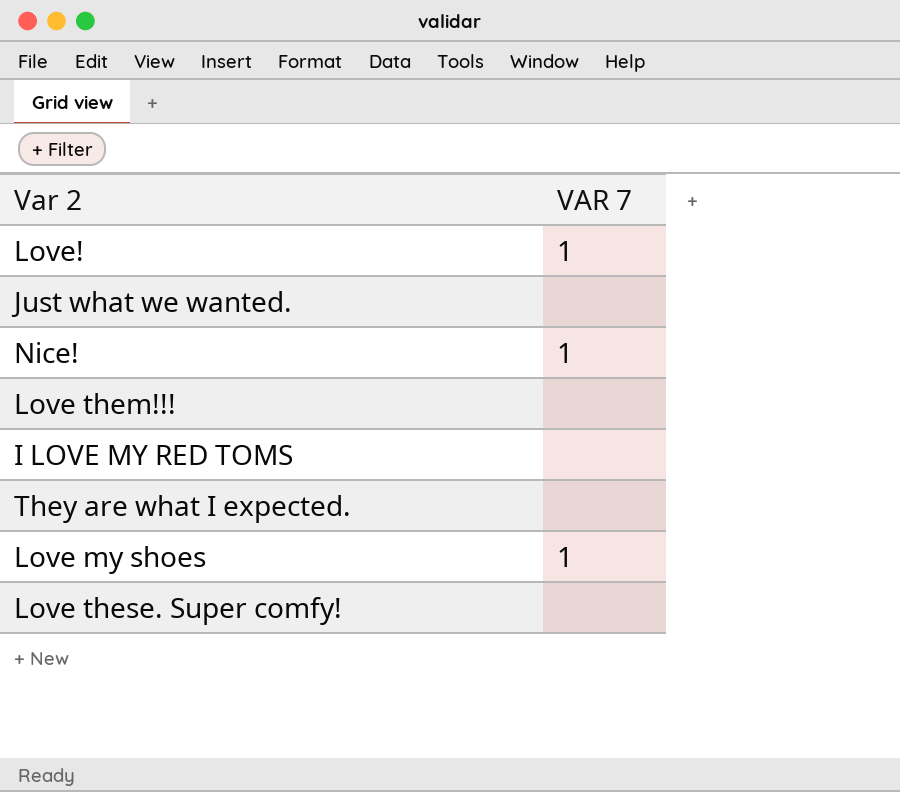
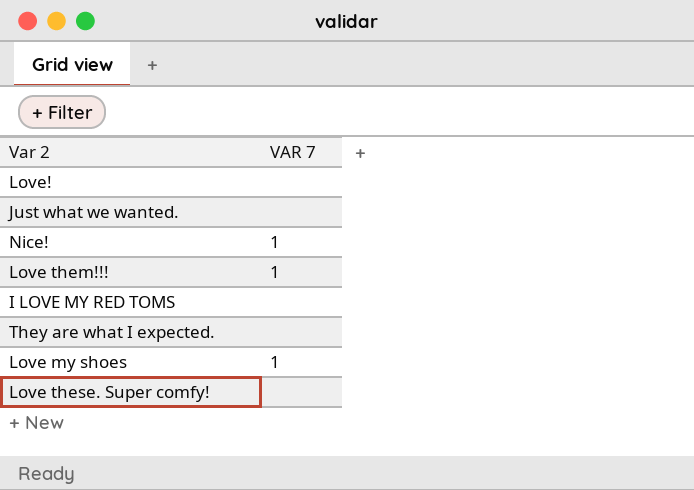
Love! | VAR 7: 1 -> none
Love them!!! | VAR 7: none -> 1

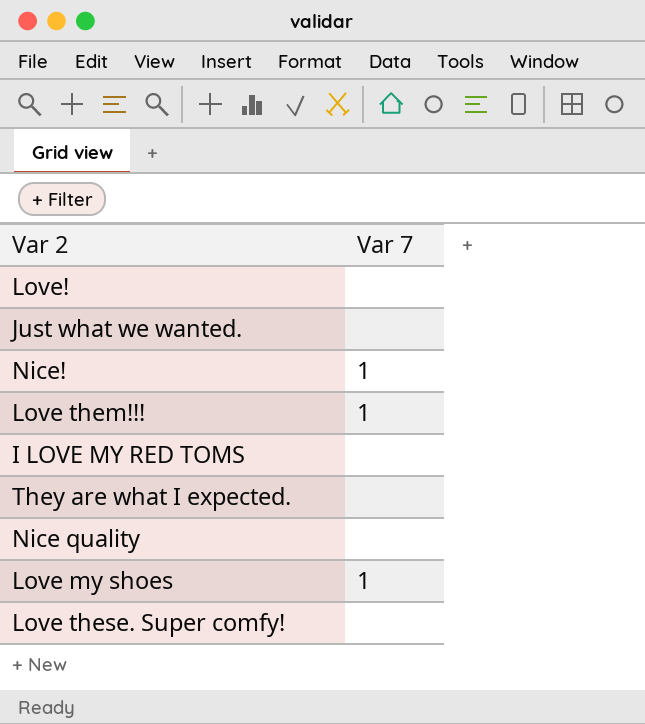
column name: VAR 7 -> Var 7
row Nice quality: none -> none

